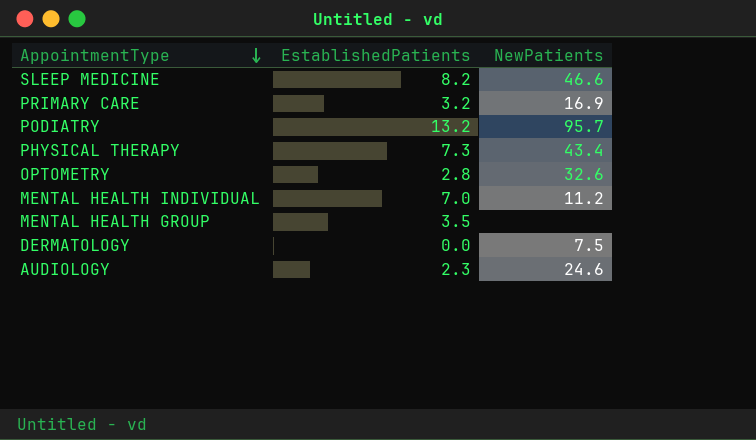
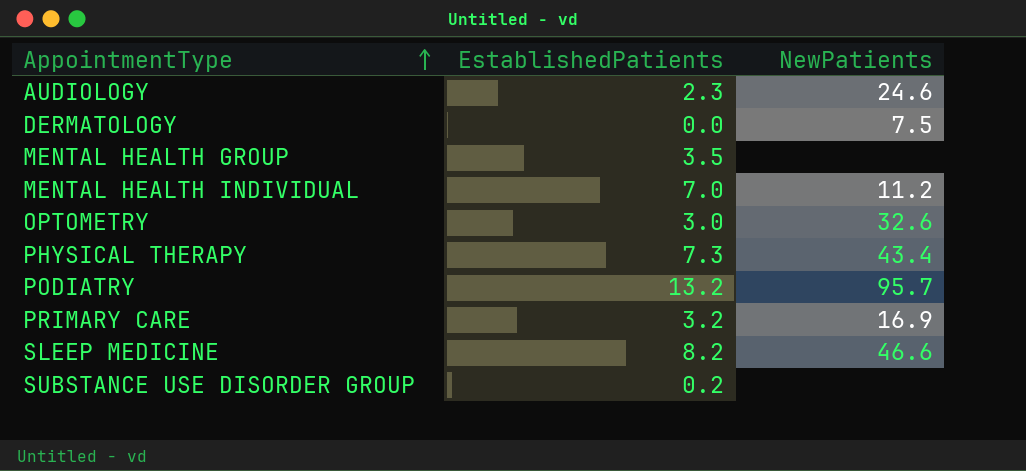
row order: AppointmentType descending -> AppointmentType ascending
OPTOMETRY | EstablishedPatients: 2.8 -> 3.0
row SUBSTANCE USE DISORDER GROUP: none -> 0.2 | none

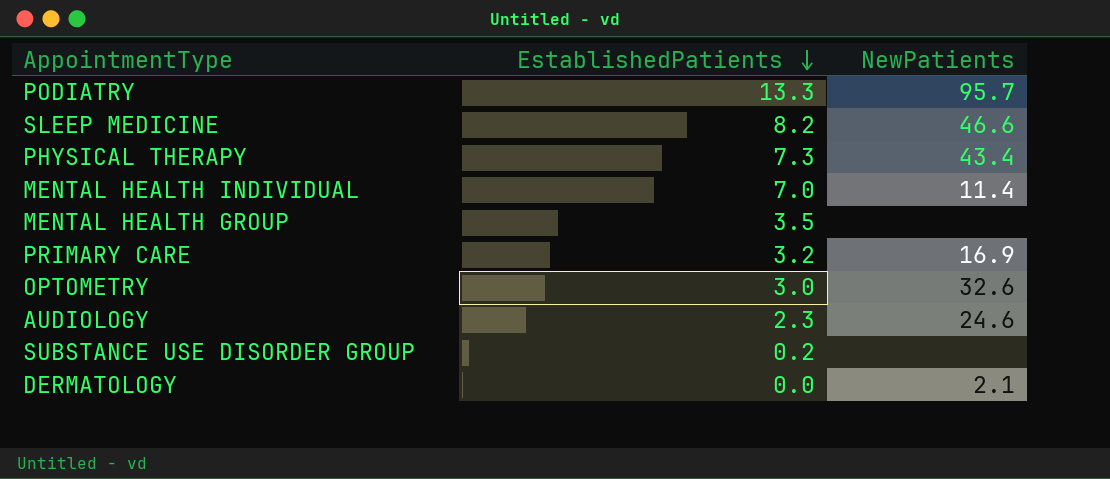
row order: AppointmentType ascending -> EstablishedPatients descending
PODIATRY | EstablishedPatients: 13.2 -> 13.3
MENTAL HEALTH INDIVIDUAL | NewPatients: 11.2 -> 11.4
DERMATOLOGY | NewPatients: 7.5 -> 2.1

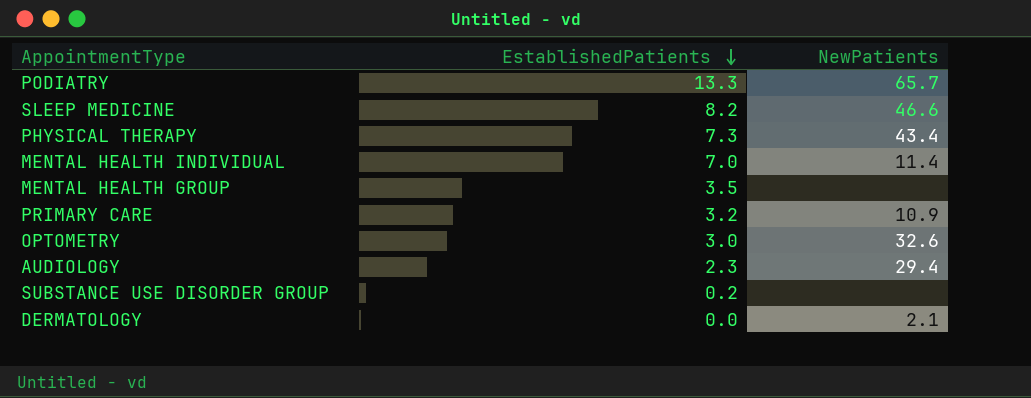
PODIATRY | NewPatients: 95.7 -> 65.7
PRIMARY CARE | NewPatients: 16.9 -> 10.9
AUDIOLOGY | NewPatients: 24.6 -> 29.4

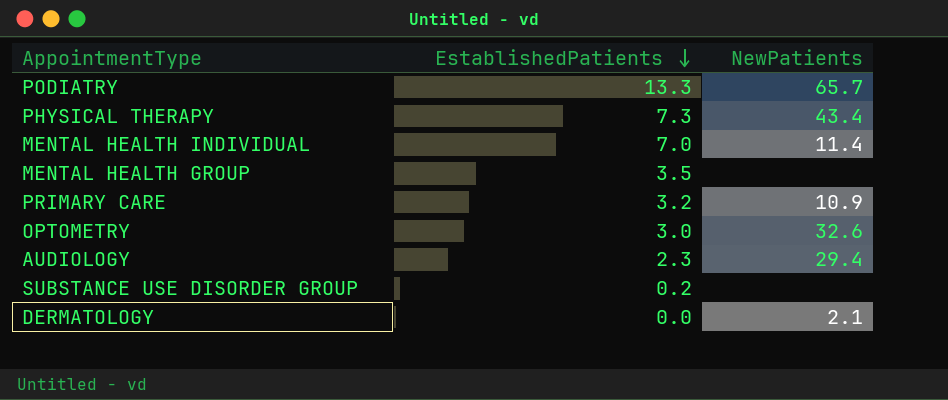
row SLEEP MEDICINE: 8.2 | 46.6 -> none

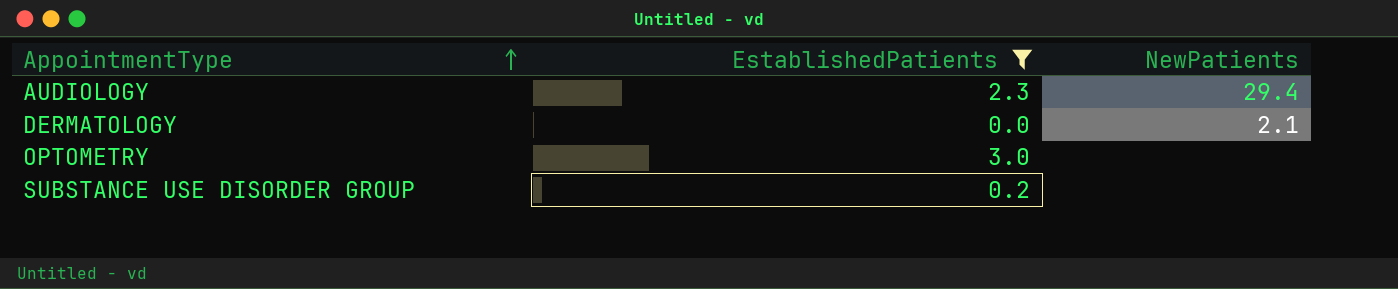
filter: none -> EstablishedPatients <= 3.0
row order: EstablishedPatients descending -> AppointmentType ascending
OPTOMETRY | NewPatients: 32.6 -> none

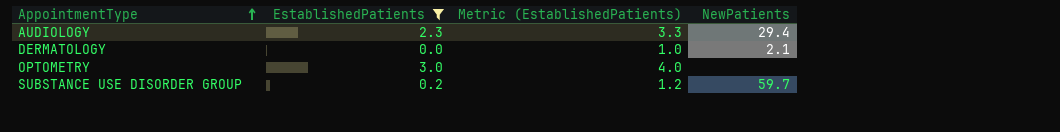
column Metric (EstablishedPatients) | formula: none -> [EstablishedPatients] + 1
SUBSTANCE USE DISORDER GROUP | NewPatients: none -> 59.7

